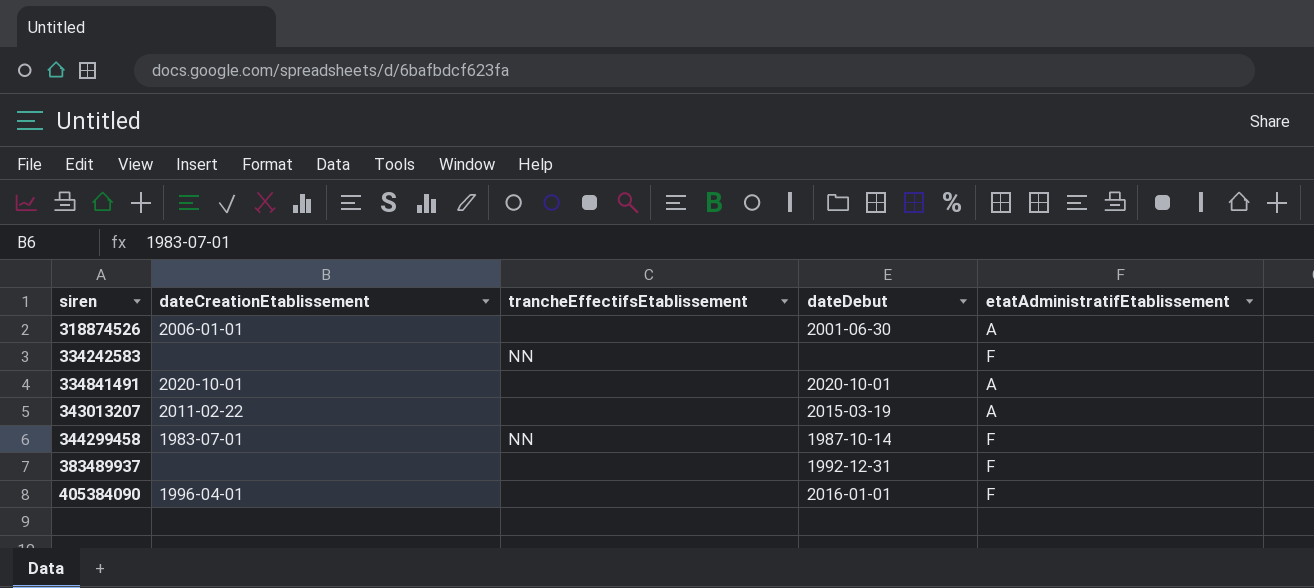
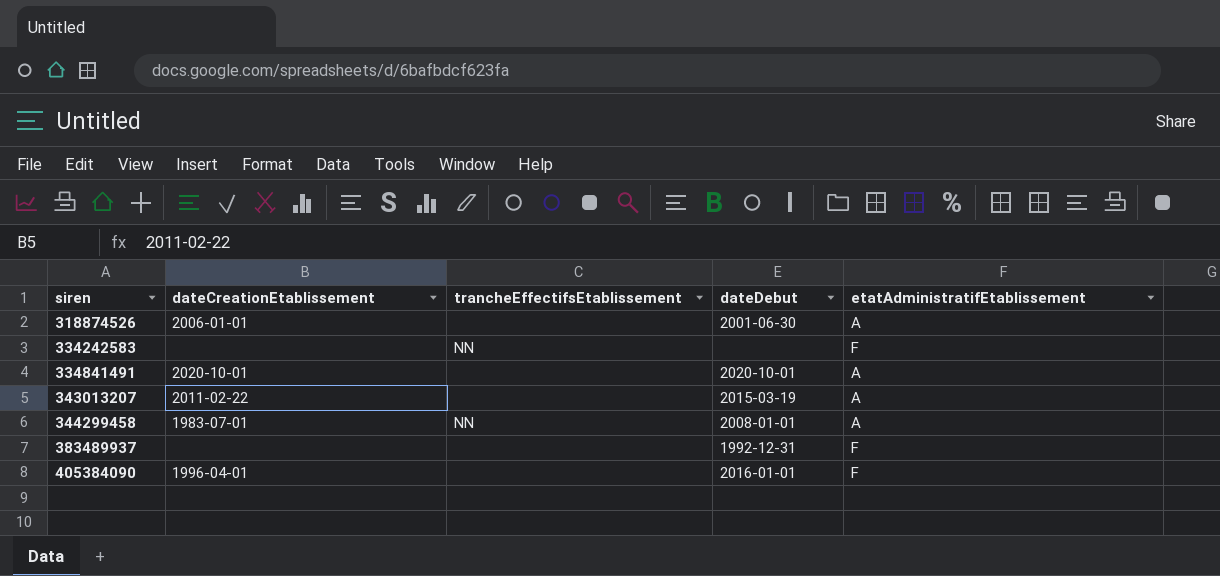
344299458 | dateDebut: 1987-10-14 -> 2008-01-01
344299458 | etatAdministratifEtablissement: F -> A

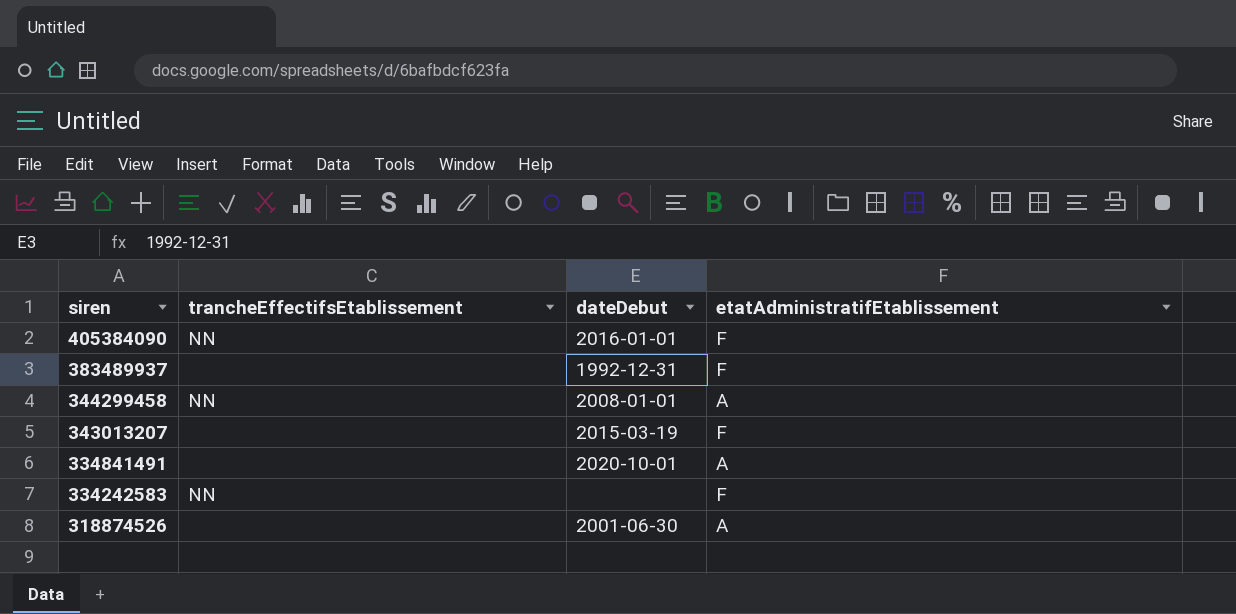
row order: siren ascending -> siren descending
column dateCreationEtablissement | position: 2 -> none
405384090 | trancheEffectifsEtablissement: none -> NN
343013207 | etatAdministratifEtablissement: A -> F

